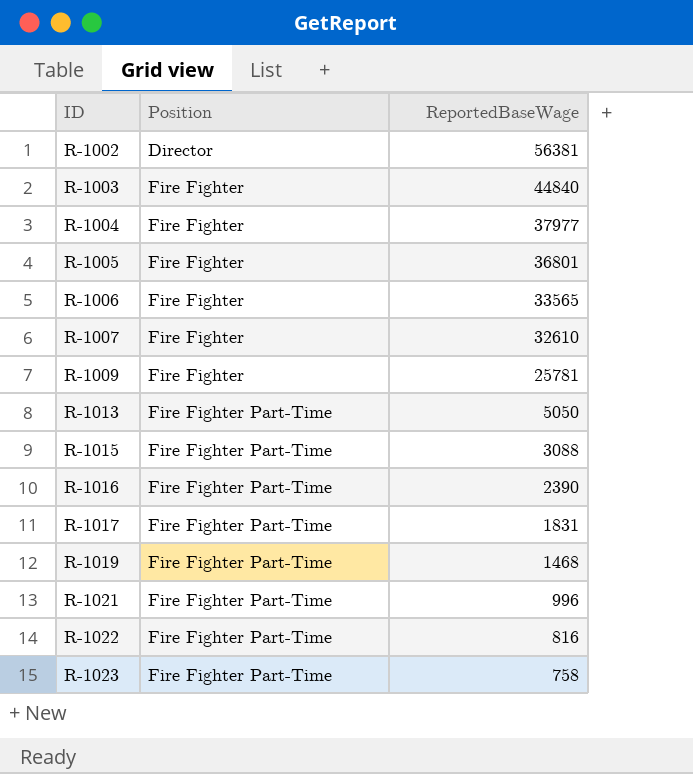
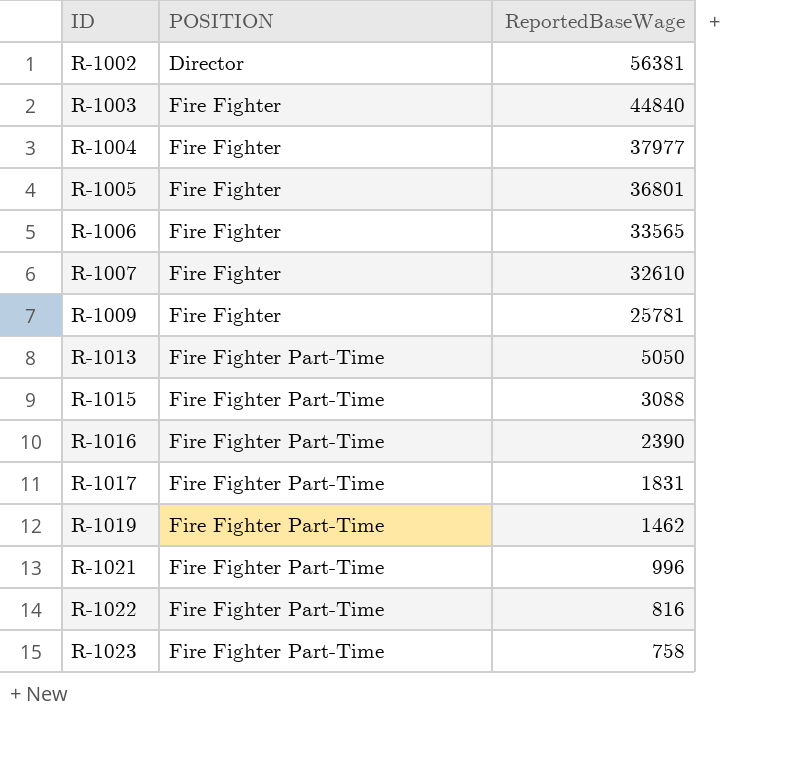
column name: Position -> POSITION
R-1019 | ReportedBaseWage: 1468 -> 1462

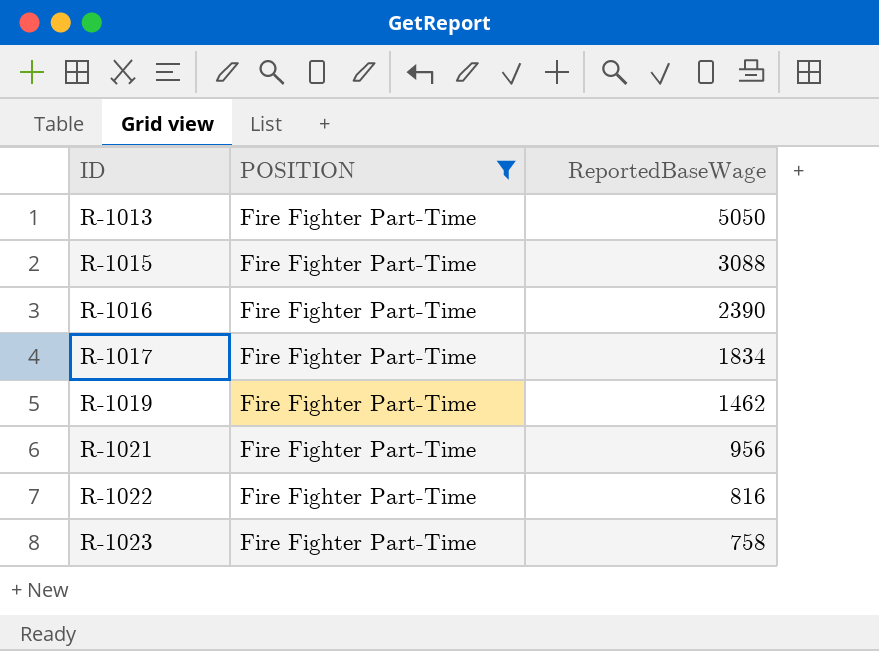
filter: none -> POSITION = Fire Fighter Part-Time
R-1017 | ReportedBaseWage: 1831 -> 1834
R-1021 | ReportedBaseWage: 996 -> 956

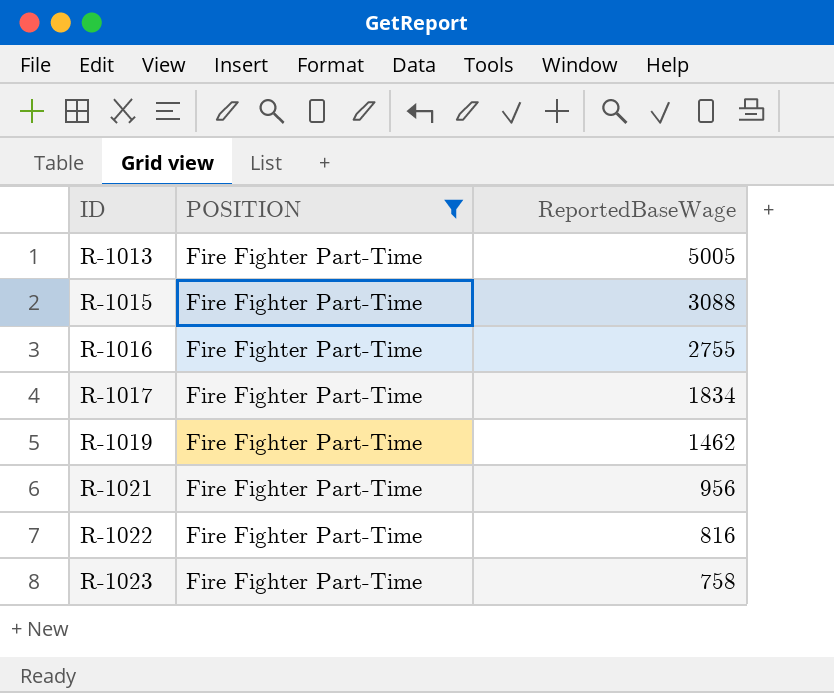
R-1013 | ReportedBaseWage: 5050 -> 5005
R-1016 | ReportedBaseWage: 2390 -> 2755

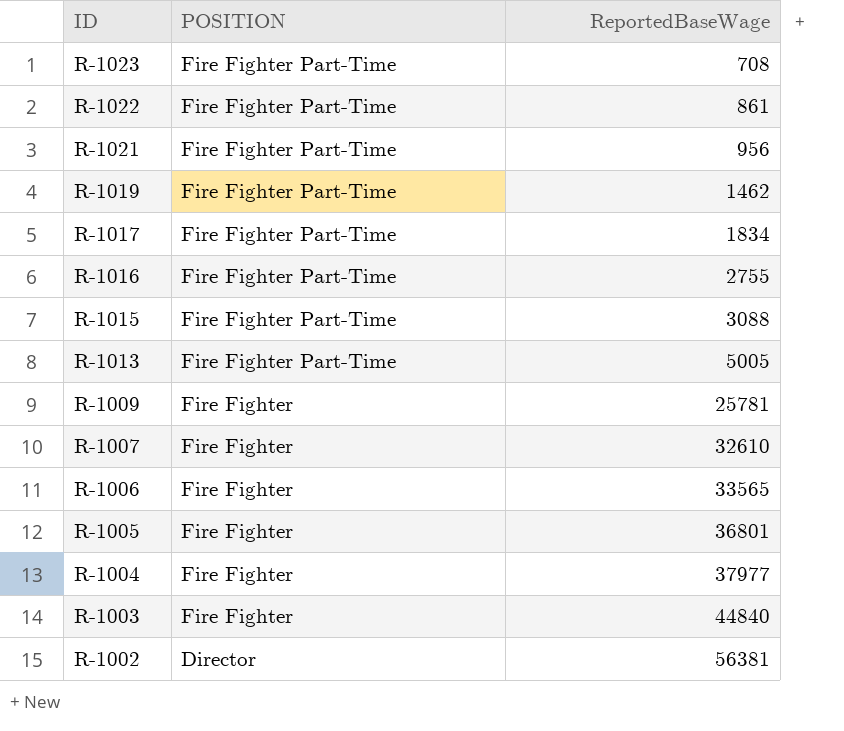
filter: POSITION = Fire Fighter Part-Time -> none
row order: ID ascending -> ID descending
R-1023 | ReportedBaseWage: 758 -> 708
R-1022 | ReportedBaseWage: 816 -> 861

